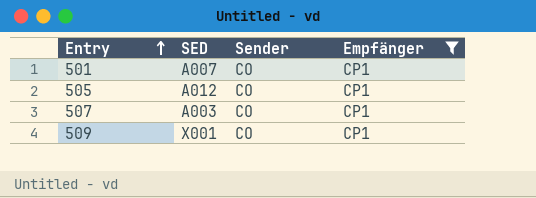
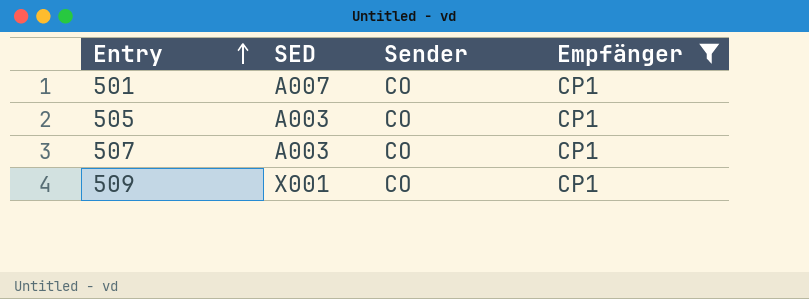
505 | SED: A012 -> A003

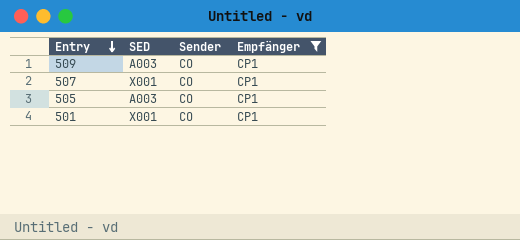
row order: Entry ascending -> Entry descending
509 | SED: X001 -> A003
507 | SED: A003 -> X001
501 | SED: A007 -> X001

